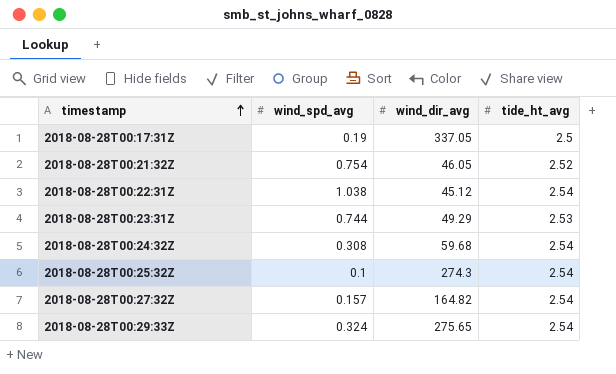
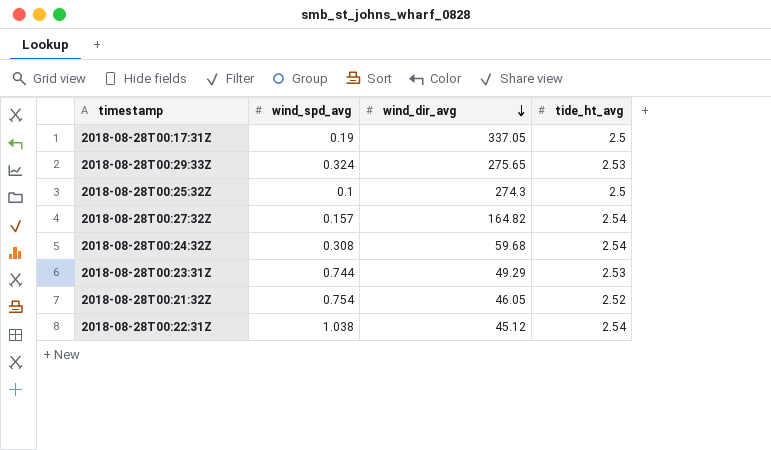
row order: timestamp ascending -> wind_dir_avg descending
2018-08-28T00:29:33Z | tide_ht_avg: 2.54 -> 2.53
2018-08-28T00:25:32Z | tide_ht_avg: 2.54 -> 2.5

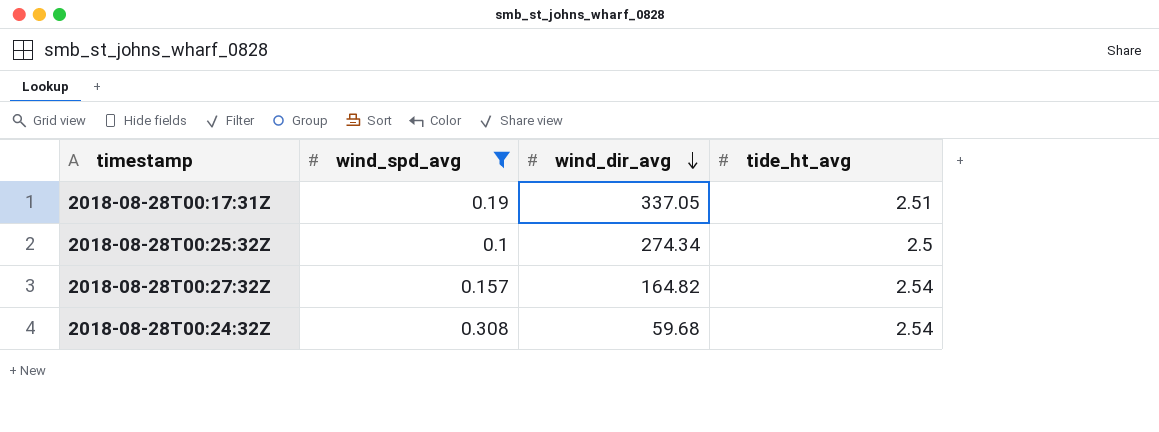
filter: none -> wind_spd_avg <= 0.308
2018-08-28T00:17:31Z | tide_ht_avg: 2.5 -> 2.51
2018-08-28T00:25:32Z | wind_dir_avg: 274.3 -> 274.34

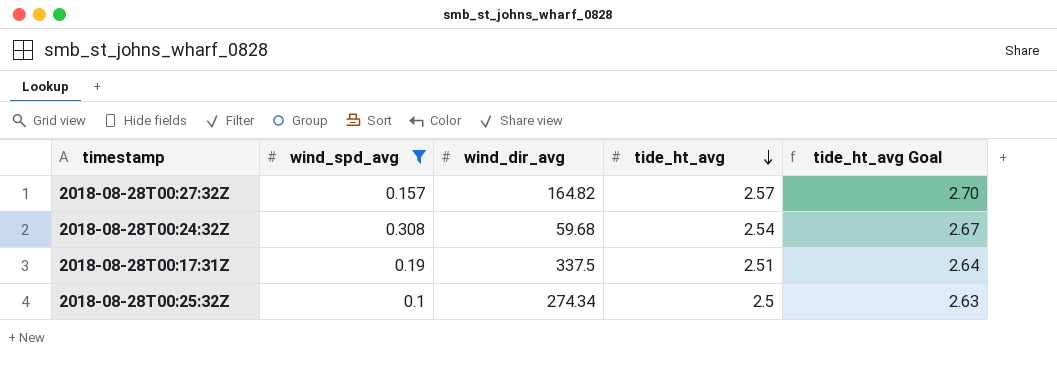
row order: wind_dir_avg descending -> tide_ht_avg descending
column tide_ht_avg Goal | formula: none -> [tide_ht_avg] * 1.05
2018-08-28T00:27:32Z | tide_ht_avg: 2.54 -> 2.57
2018-08-28T00:17:31Z | wind_dir_avg: 337.05 -> 337.5

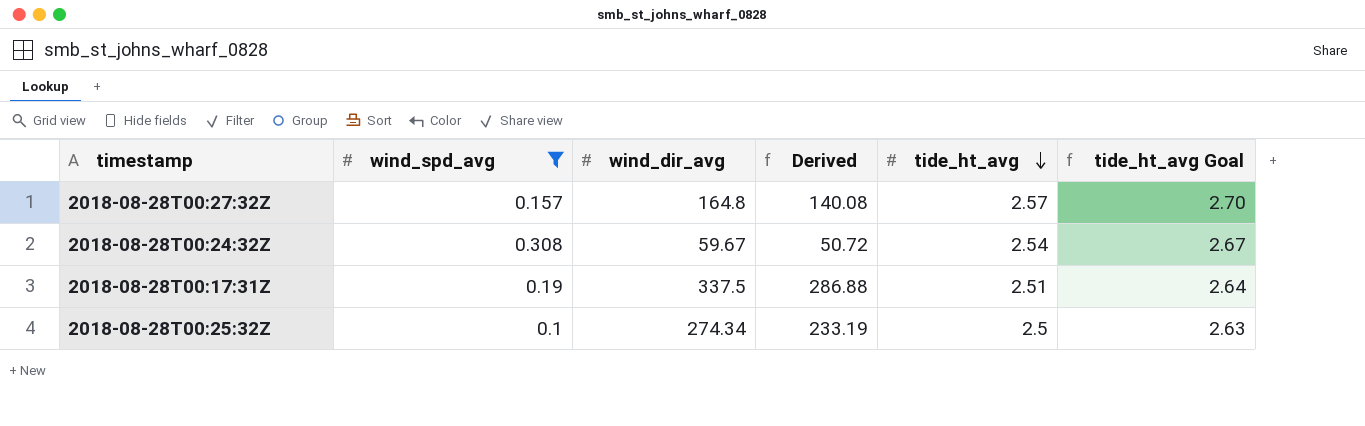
column Derived | formula: none -> [wind_dir_avg] * 0.85
2018-08-28T00:27:32Z | wind_dir_avg: 164.82 -> 164.8
2018-08-28T00:24:32Z | wind_dir_avg: 59.68 -> 59.67

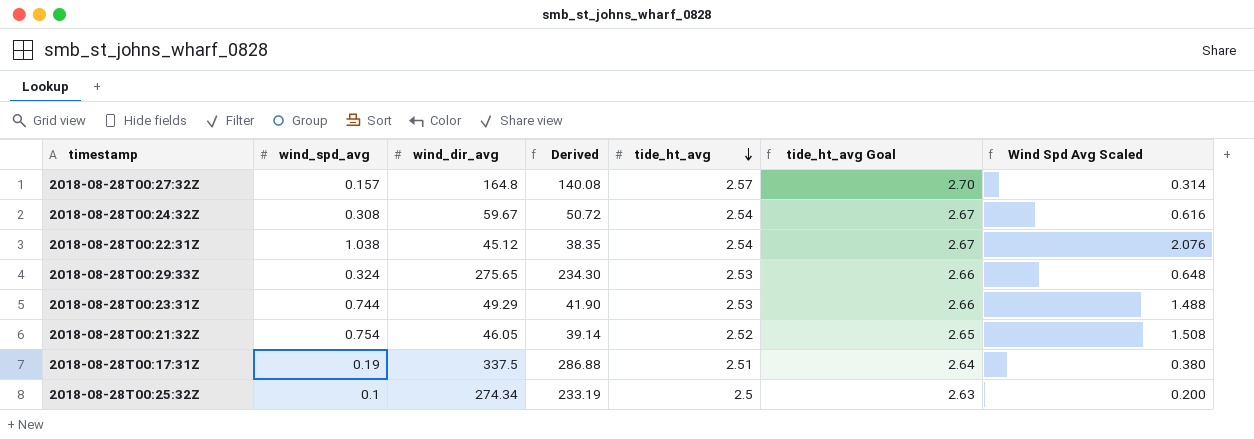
filter: wind_spd_avg <= 0.308 -> none
column Wind Spd Avg Scaled | formula: none -> [wind_spd_avg] * 2

